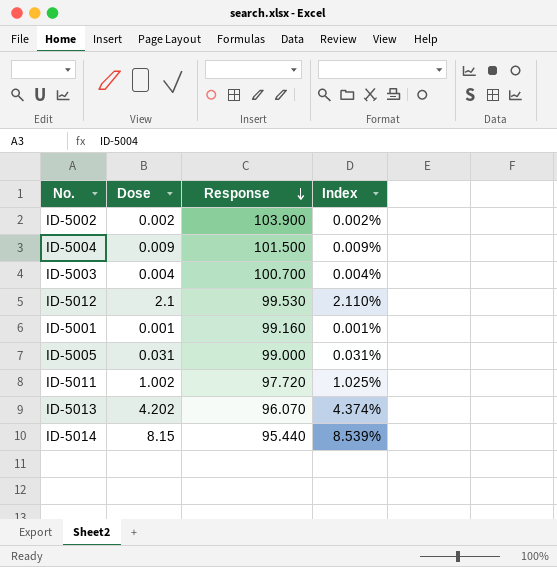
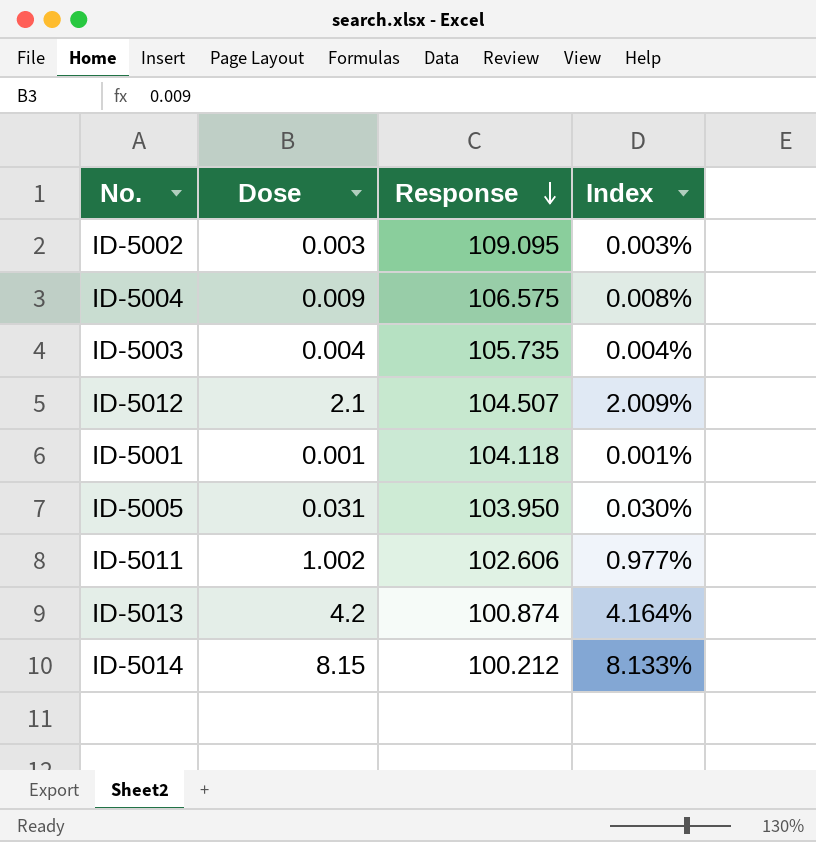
ID-5002 | Dose: 0.002 -> 0.003
ID-5002 | Response: 103.900 -> 109.095
ID-5002 | Index: 0.002% -> 0.003%
ID-5004 | Response: 101.500 -> 106.575
ID-5004 | Index: 0.009% -> 0.008%
ID-5003 | Response: 100.700 -> 105.735
ID-5012 | Response: 99.530 -> 104.507
ID-5012 | Index: 2.110% -> 2.009%
ID-5001 | Response: 99.160 -> 104.118
ID-5005 | Response: 99.000 -> 103.950
ID-5005 | Index: 0.031% -> 0.030%
ID-5011 | Response: 97.720 -> 102.606
ID-5011 | Index: 1.025% -> 0.977%
ID-5013 | Dose: 4.202 -> 4.2
ID-5013 | Response: 96.070 -> 100.874
ID-5013 | Index: 4.374% -> 4.164%
ID-5014 | Response: 95.440 -> 100.212
ID-5014 | Index: 8.539% -> 8.133%

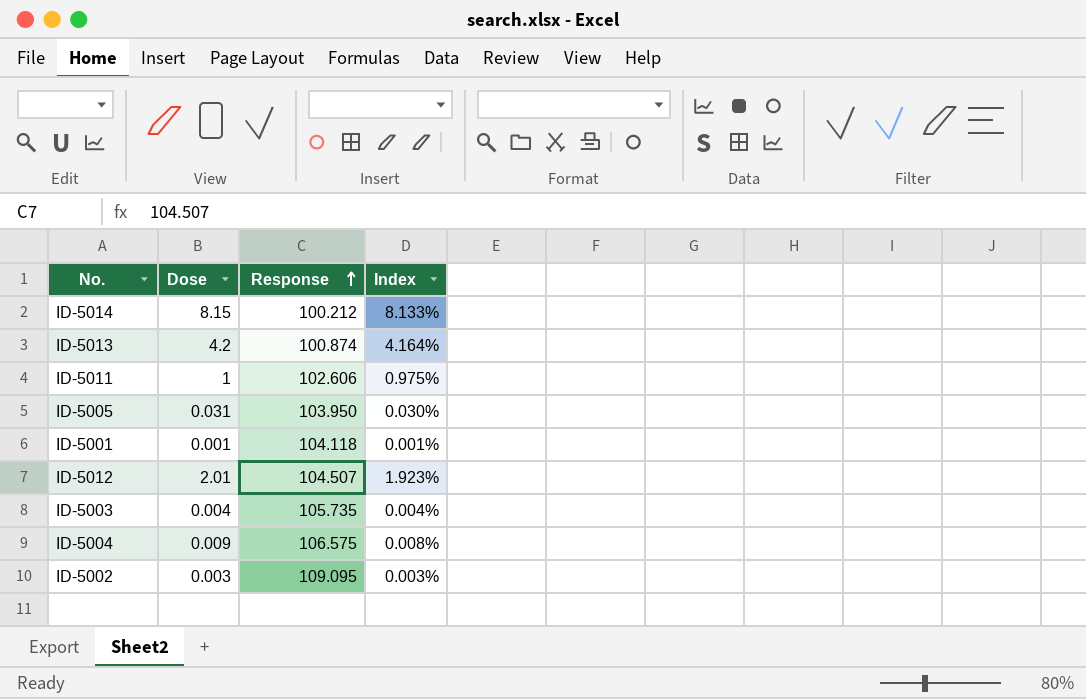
row order: Response descending -> Response ascending
ID-5011 | Dose: 1.002 -> 1
ID-5011 | Index: 0.977% -> 0.975%
ID-5012 | Dose: 2.1 -> 2.01
ID-5012 | Index: 2.009% -> 1.923%

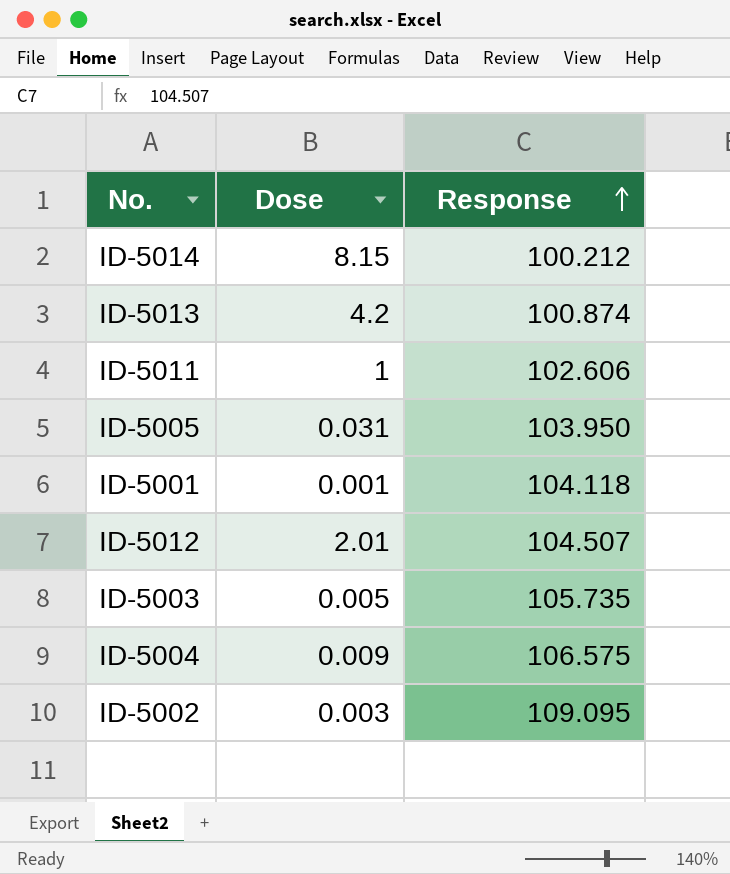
column Index | formula: [Dose] / [Response] -> none
ID-5003 | Dose: 0.004 -> 0.005

